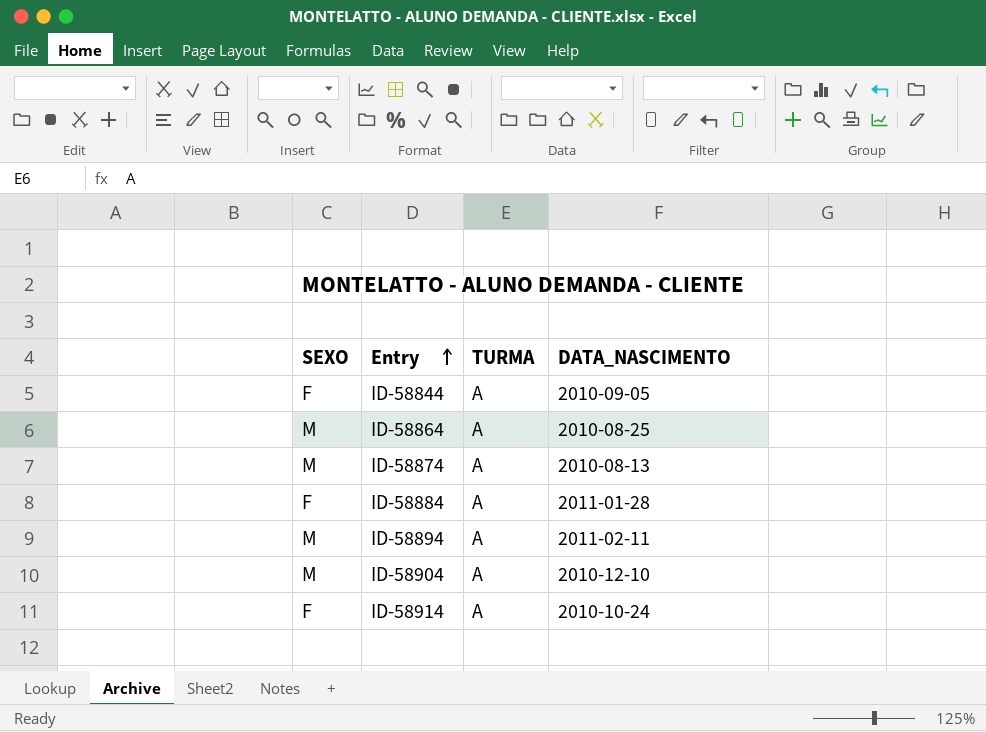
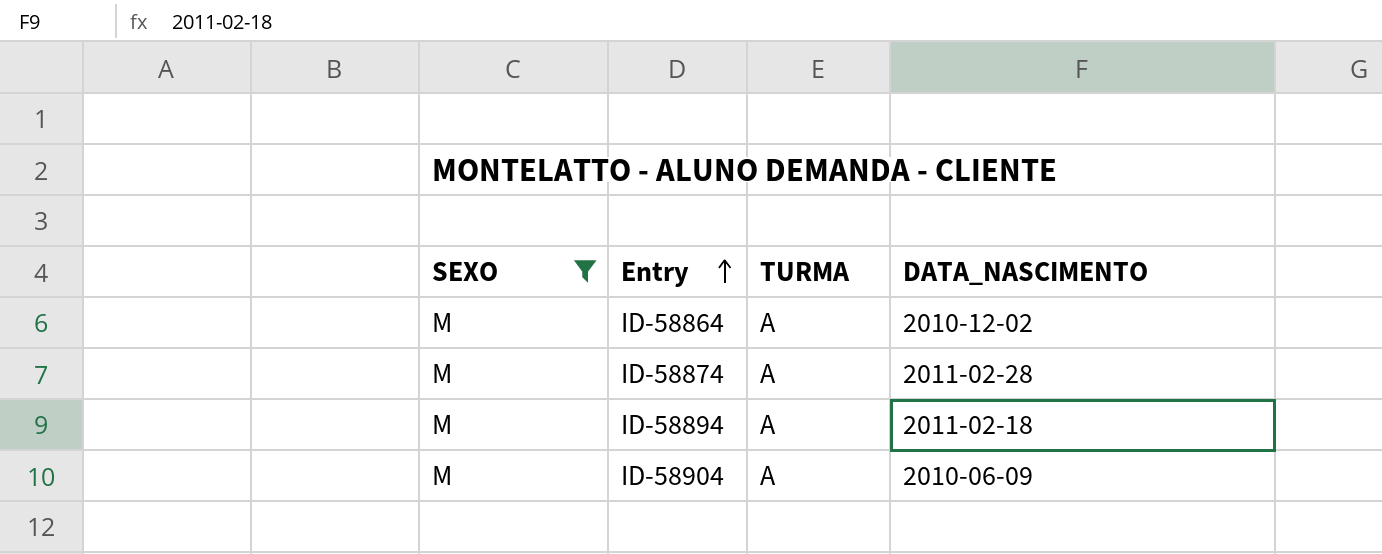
filter: none -> SEXO = M
ID-58864 | DATA_NASCIMENTO: 2010-08-25 -> 2010-12-02
ID-58874 | DATA_NASCIMENTO: 2010-08-13 -> 2011-02-28
ID-58894 | DATA_NASCIMENTO: 2011-02-11 -> 2011-02-18
ID-58904 | DATA_NASCIMENTO: 2010-12-10 -> 2010-06-09

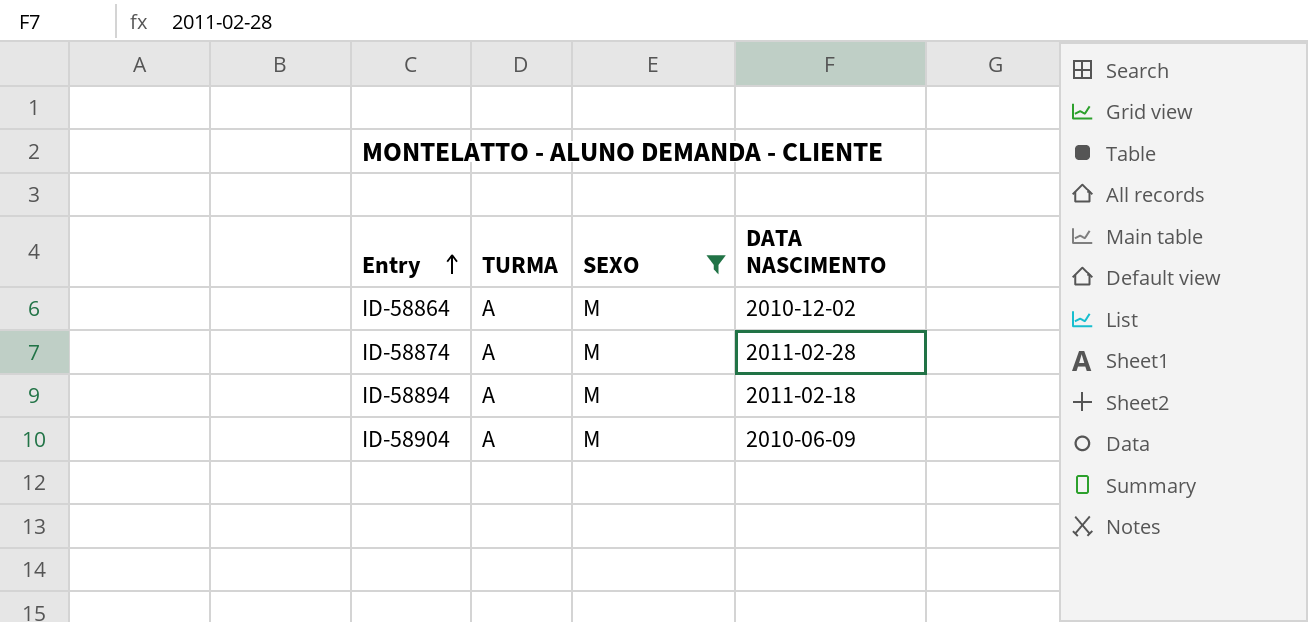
column SEXO | position: 1 -> 3
column name: DATA_NASCIMENTO -> DATA NASCIMENTO

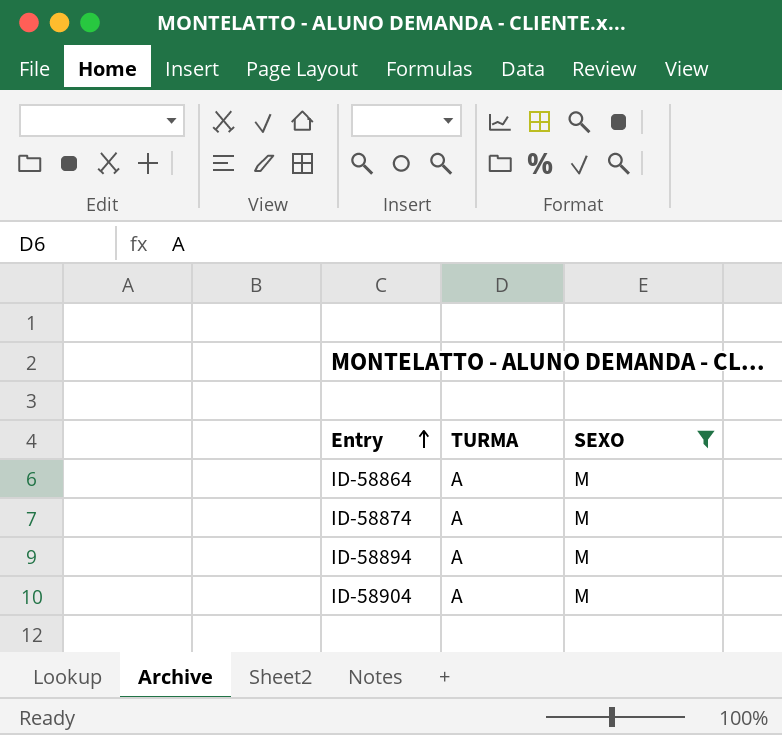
column DATA NASCIMENTO | position: 4 -> none

